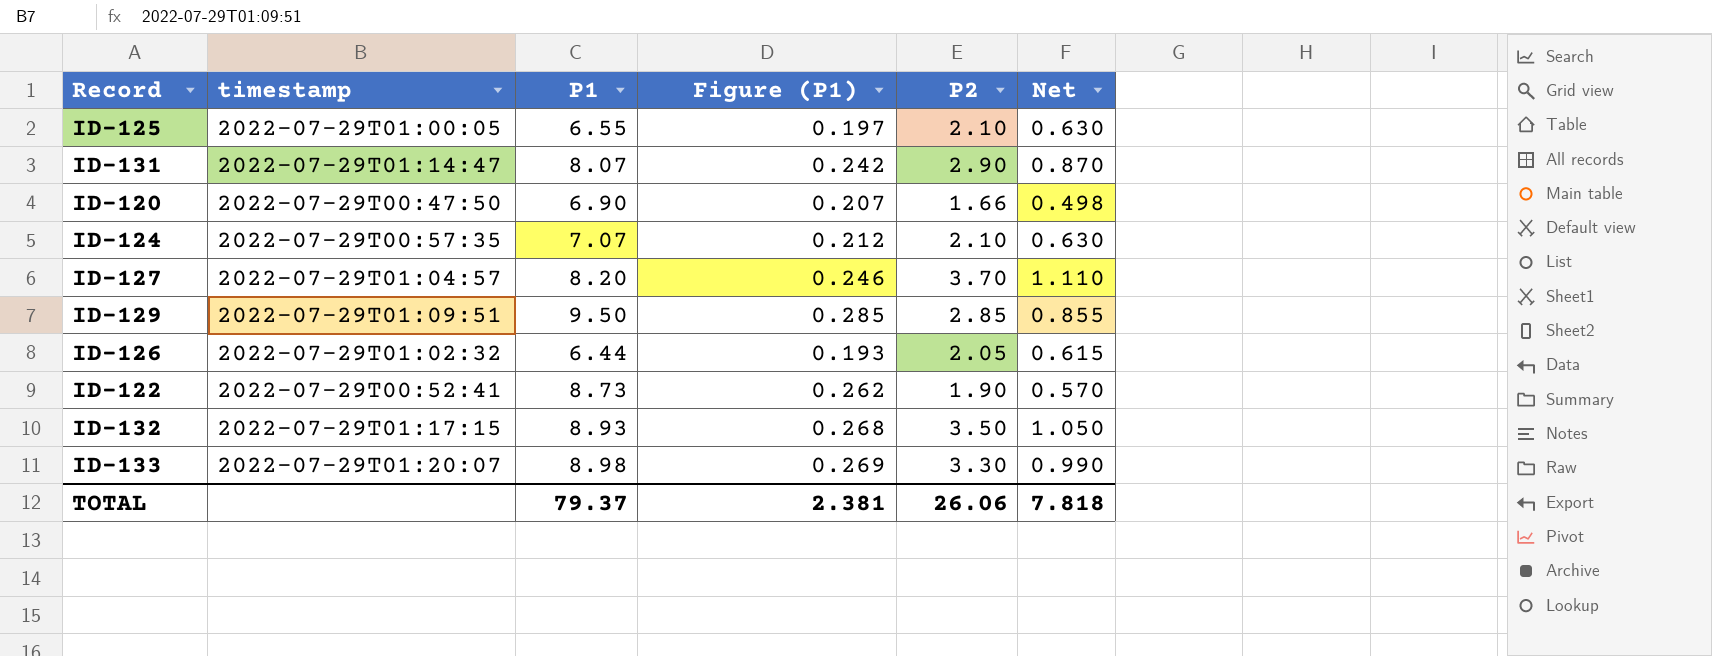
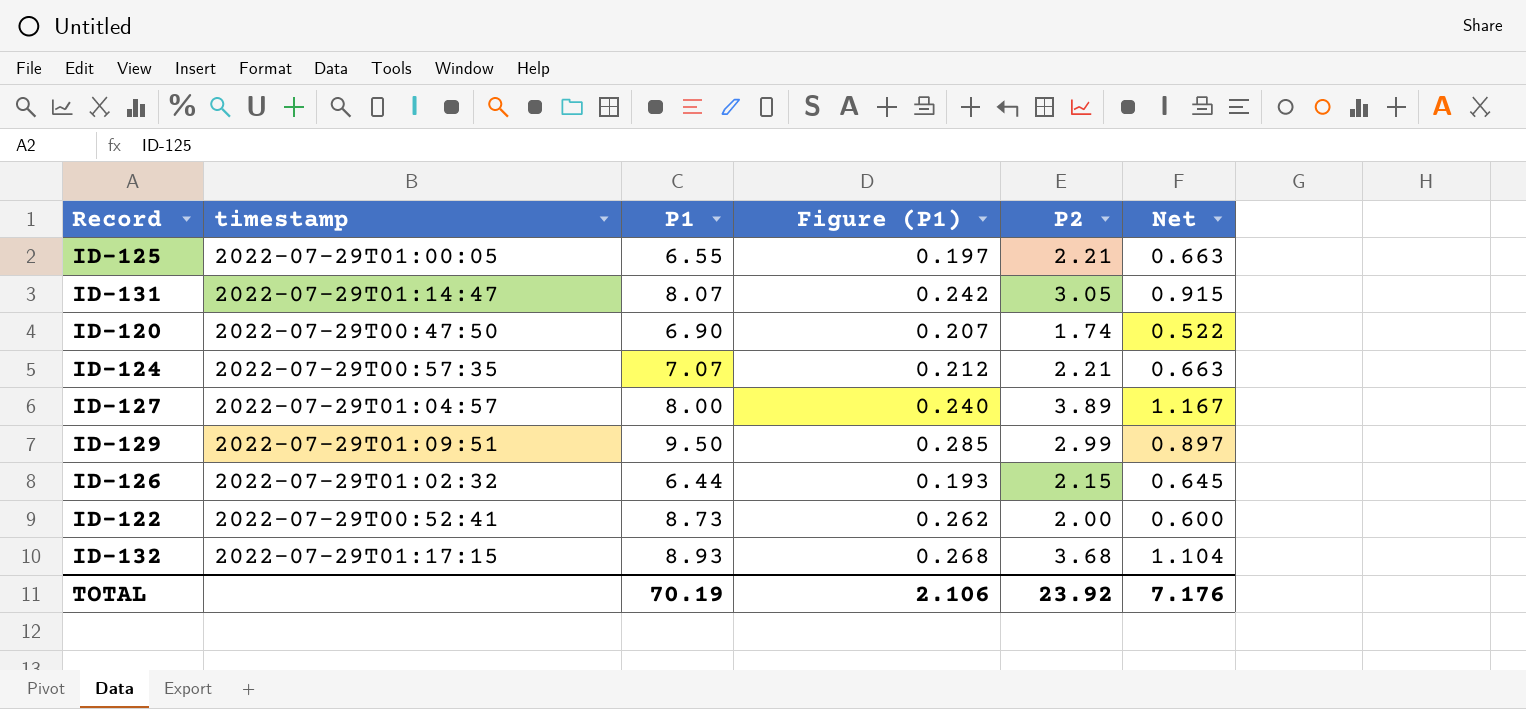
row ID-133: 2022-07-29T01:20:07 | 8.98 | 0.269 | 3.30 | 0.990 -> none
ID-125 | P2: 2.10 -> 2.21
ID-125 | Net: 0.630 -> 0.663
ID-131 | P2: 2.90 -> 3.05
ID-131 | Net: 0.870 -> 0.915
ID-120 | P2: 1.66 -> 1.74
ID-120 | Net: 0.498 -> 0.522
ID-124 | P2: 2.10 -> 2.21
ID-124 | Net: 0.630 -> 0.663
ID-127 | P1: 8.20 -> 8.00
ID-127 | Figure (P1): 0.246 -> 0.240
ID-127 | P2: 3.70 -> 3.89
ID-127 | Net: 1.110 -> 1.167
ID-129 | P2: 2.85 -> 2.99
ID-129 | Net: 0.855 -> 0.897
ID-126 | P2: 2.05 -> 2.15
ID-126 | Net: 0.615 -> 0.645
ID-122 | P2: 1.90 -> 2.00
ID-122 | Net: 0.570 -> 0.600
ID-132 | P2: 3.50 -> 3.68
ID-132 | Net: 1.050 -> 1.104
TOTAL | P1: 79.37 -> 70.19
TOTAL | Figure (P1): 2.381 -> 2.106
TOTAL | P2: 26.06 -> 23.92
TOTAL | Net: 7.818 -> 7.176

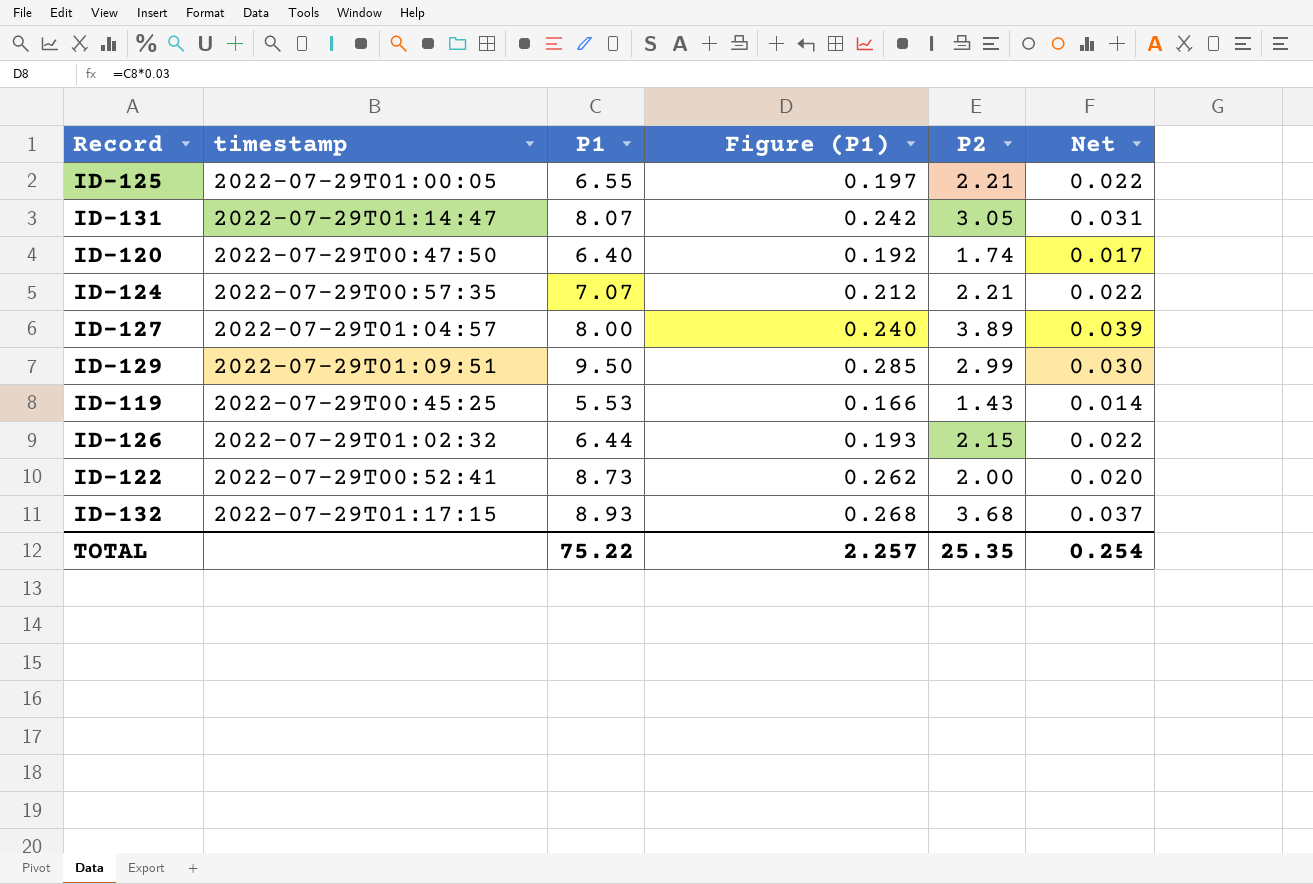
column Net | formula: [P2] * 0.3 -> [P2] * 0.01
ID-120 | P1: 6.90 -> 6.40
ID-120 | Figure (P1): 0.207 -> 0.192
row ID-119: none -> 2022-07-29T00:45:25 | 5.53 | 0.166 | 1.43 | 0.014
TOTAL | P1: 70.19 -> 75.22
TOTAL | Figure (P1): 2.106 -> 2.257
TOTAL | P2: 23.92 -> 25.35
TOTAL | Net: 7.176 -> 0.254

